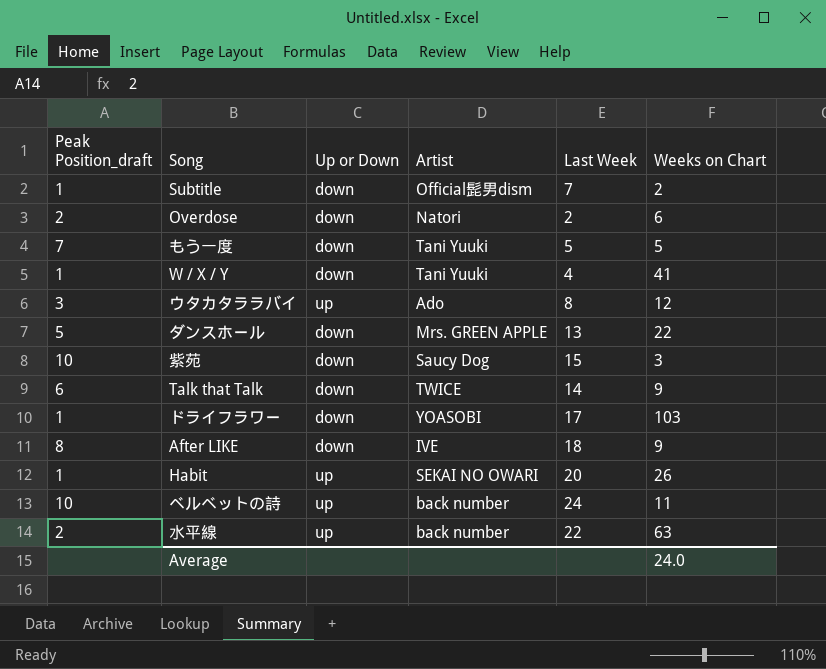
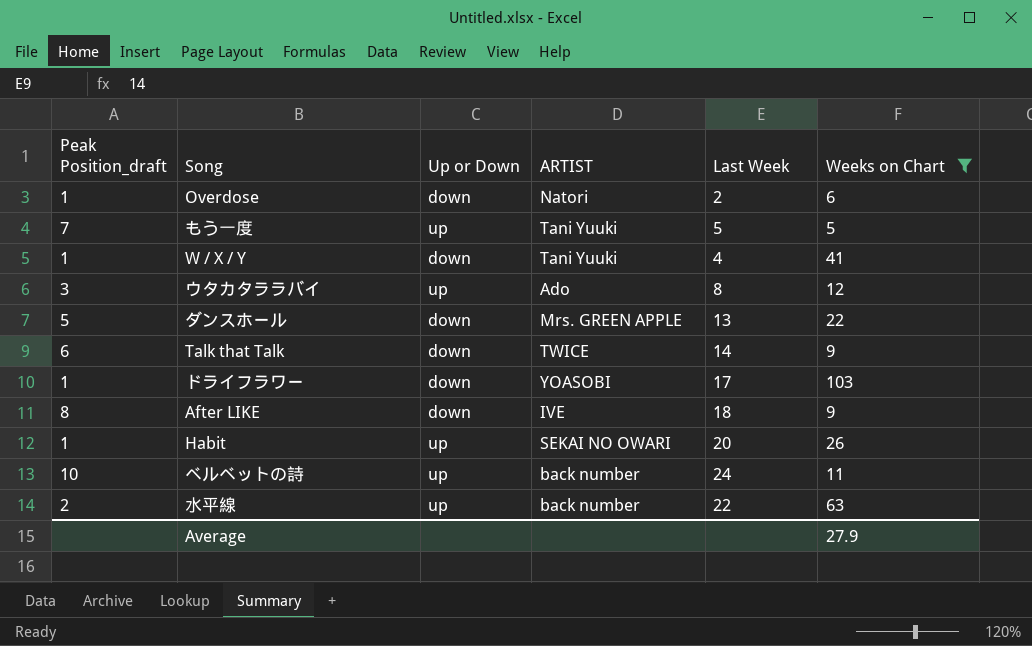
filter: none -> Weeks on Chart >= 5
column name: Artist -> ARTIST
Overdose | Peak Position_draft: 2 -> 1
もう一度 | Up or Down: down -> up
Average | Weeks on Chart: 24.0 -> 27.9

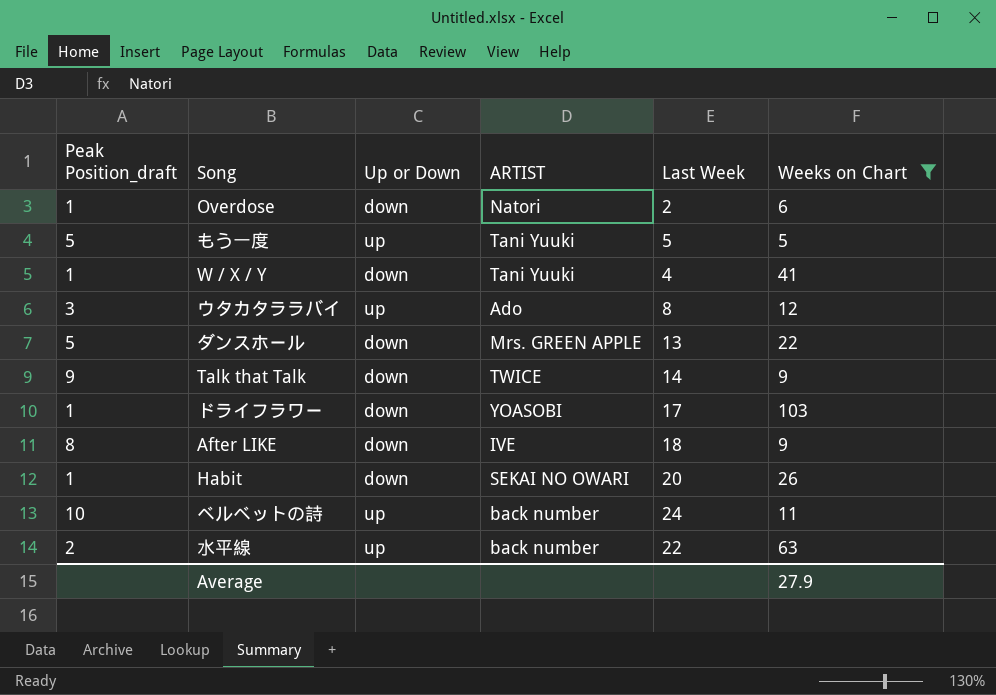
もう一度 | Peak Position_draft: 7 -> 5
Talk that Talk | Peak Position_draft: 6 -> 9
Habit | Up or Down: up -> down

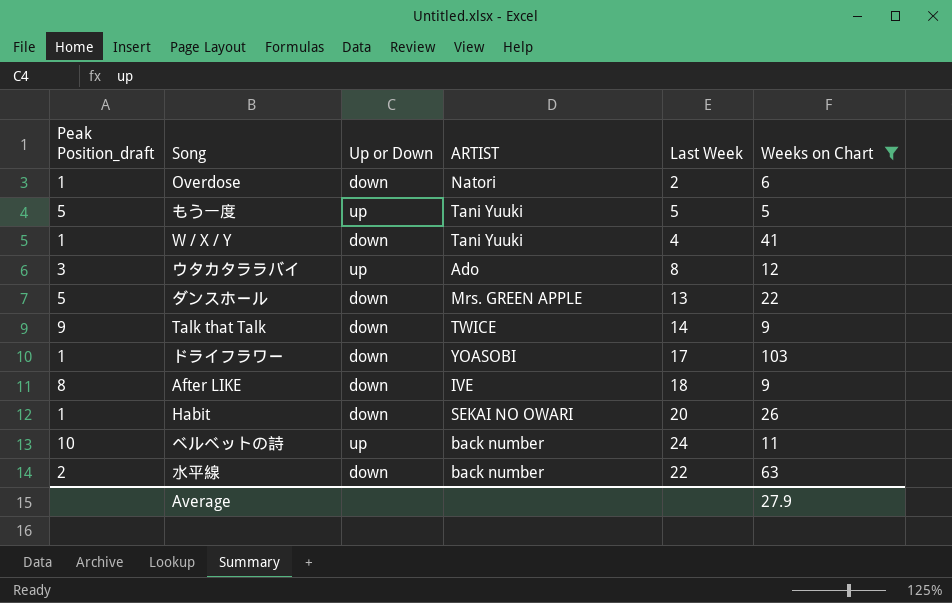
水平線 | Up or Down: up -> down

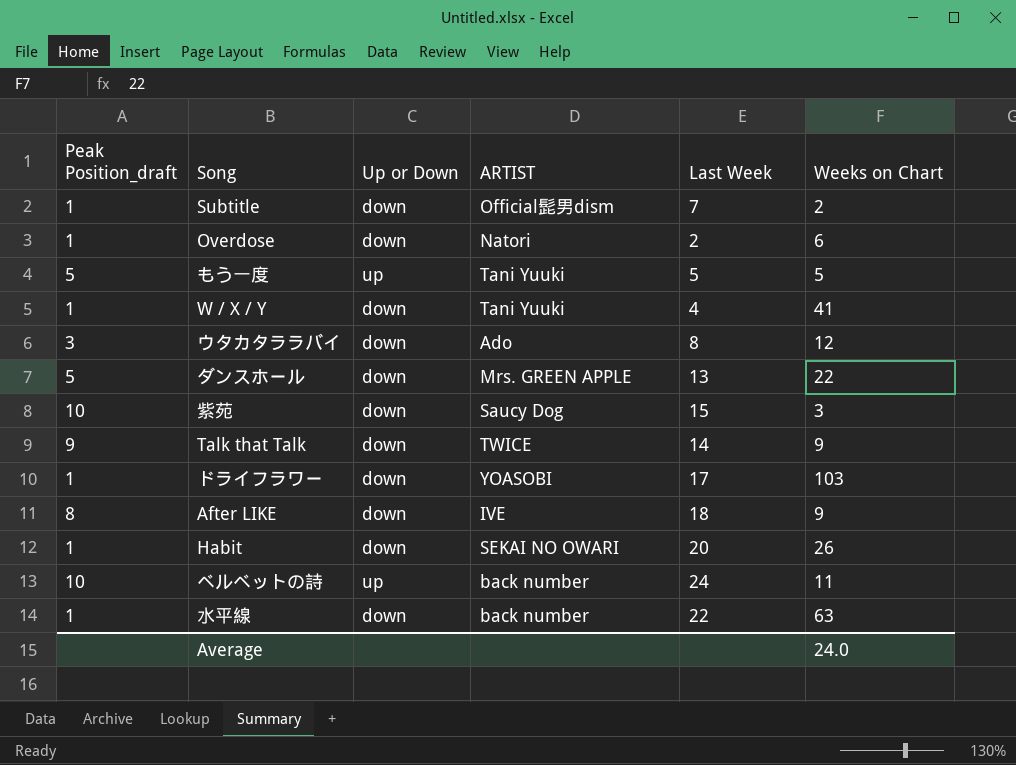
filter: Weeks on Chart >= 5 -> none
ウタカタララバイ | Up or Down: up -> down
水平線 | Peak Position_draft: 2 -> 1
Average | Weeks on Chart: 27.9 -> 24.0

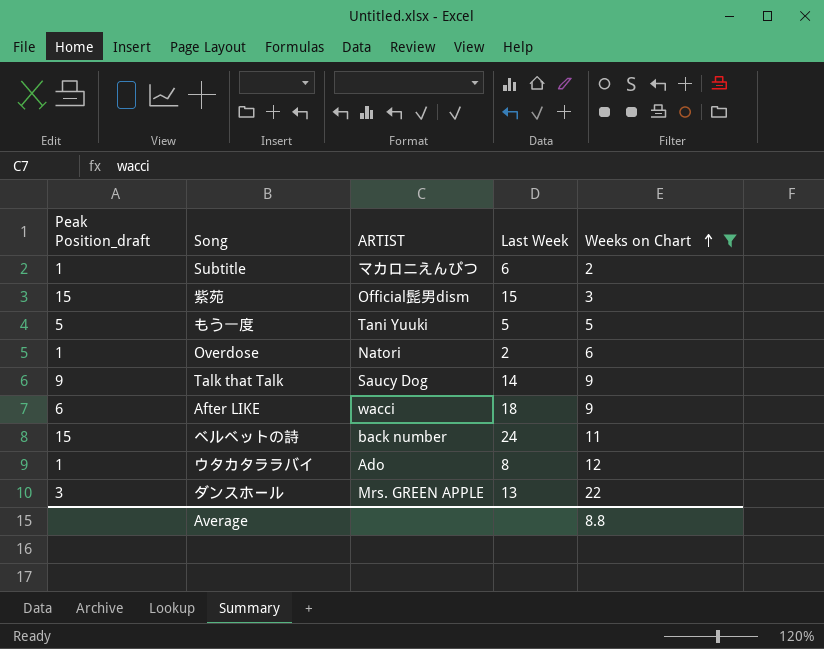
filter: none -> Weeks on Chart <= 22
row order: none -> Weeks on Chart ascending
column Up or Down | position: 3 -> none
Subtitle | ARTIST: Official髭男dism -> マカロニえんぴつ
Subtitle | Last Week: 7 -> 6
紫苑 | Peak Position_draft: 10 -> 15
紫苑 | ARTIST: Saucy Dog -> Official髭男dism
Talk that Talk | ARTIST: TWICE -> Saucy Dog
After LIKE | Peak Position_draft: 8 -> 6
After LIKE | ARTIST: IVE -> wacci
ベルベットの詩 | Peak Position_draft: 10 -> 15
ウタカタララバイ | Peak Position_draft: 3 -> 1
ダンスホール | Peak Position_draft: 5 -> 3
Average | Weeks on Chart: 24.0 -> 8.8

